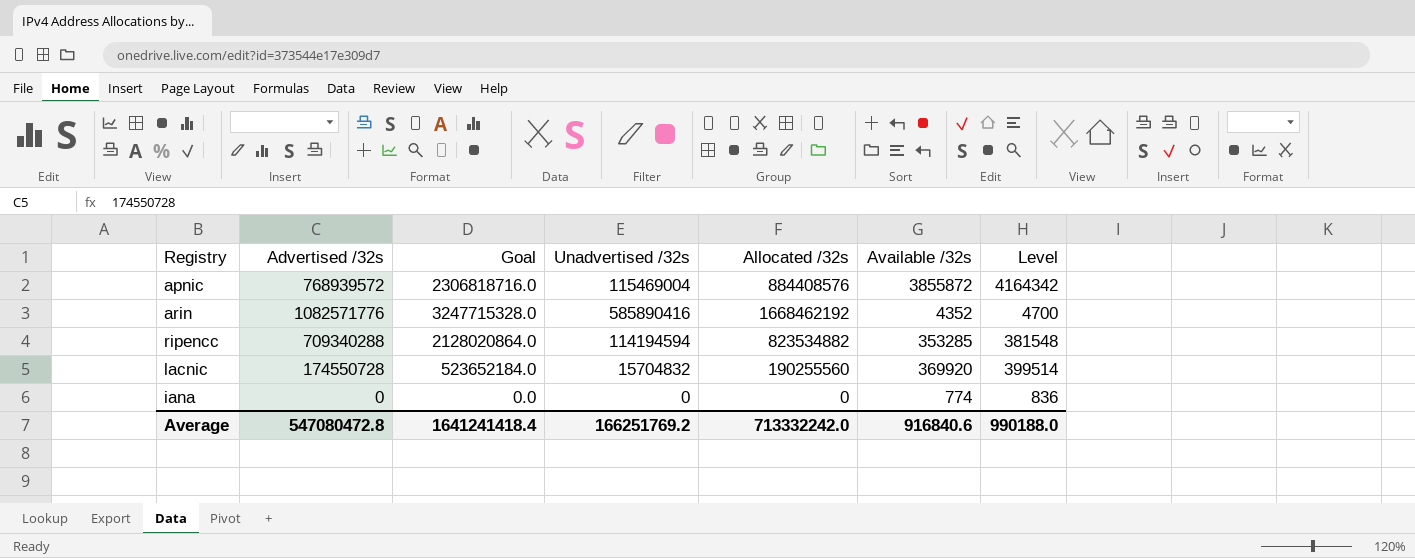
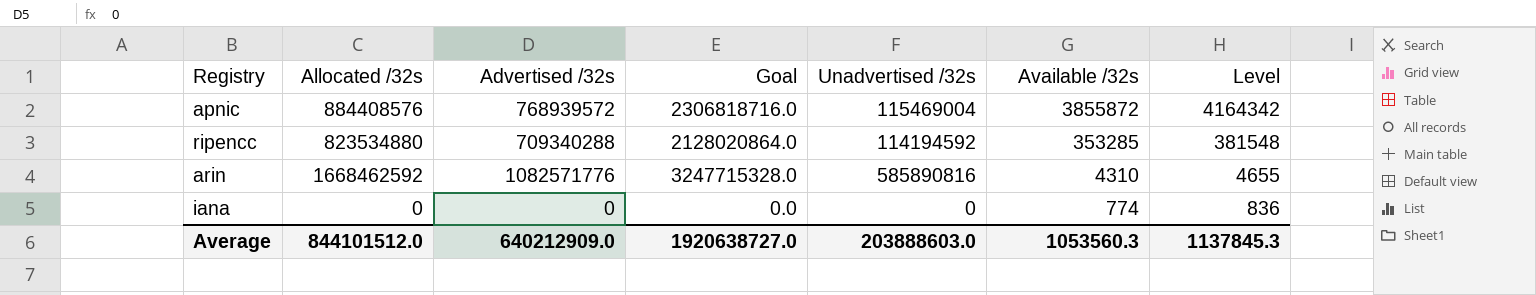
row order: none -> Available /32s descending
column Allocated /32s | position: 5 -> 2
row lacnic: 174550728 | 523652184.0 | 15704832 | 190255560 | 369920 | 399514 -> none
ripencc | Allocated /32s: 823534882 -> 823534880
ripencc | Unadvertised /32s: 114194594 -> 114194592
arin | Allocated /32s: 1668462192 -> 1668462592
arin | Unadvertised /32s: 585890416 -> 585890816
arin | Available /32s: 4352 -> 4310
arin | Level: 4700 -> 4655
Average | Allocated /32s: 713332242.0 -> 844101512.0
Average | Advertised /32s: 547080472.8 -> 640212909.0
Average | Goal: 1641241418.4 -> 1920638727.0
Average | Unadvertised /32s: 166251769.2 -> 203888603.0
Average | Available /32s: 916840.6 -> 1053560.3
Average | Level: 990188.0 -> 1137845.3

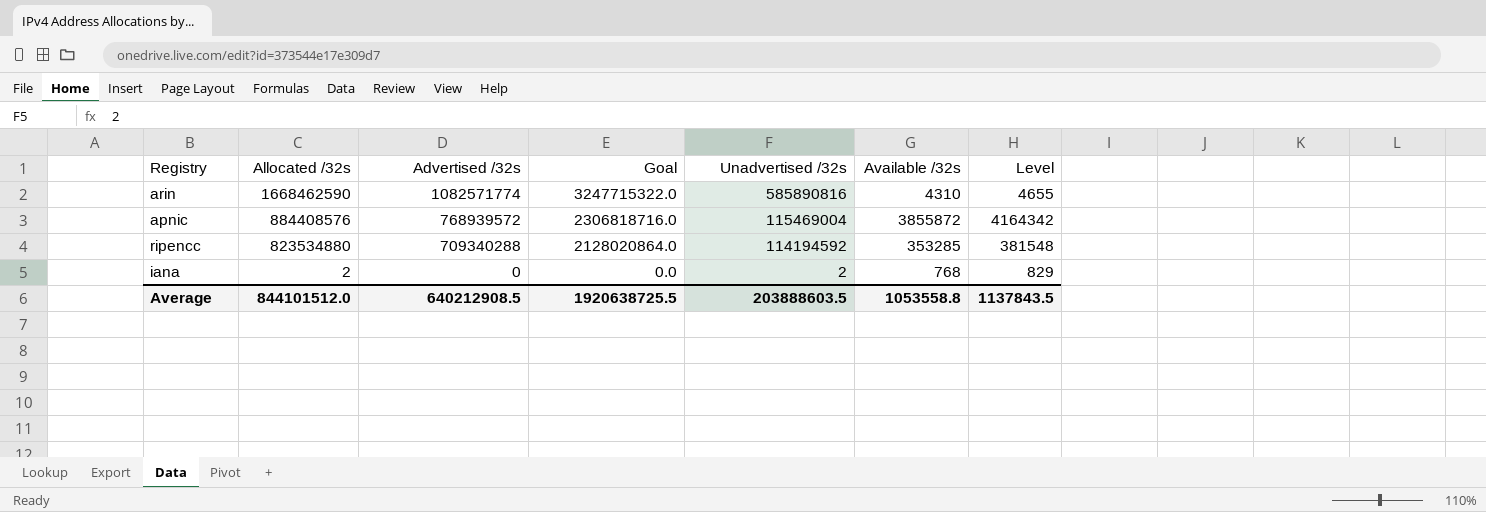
row order: Available /32s descending -> Allocated /32s descending
arin | Allocated /32s: 1668462592 -> 1668462590
arin | Advertised /32s: 1082571776 -> 1082571774
arin | Goal: 3247715328.0 -> 3247715322.0
iana | Allocated /32s: 0 -> 2
iana | Unadvertised /32s: 0 -> 2
iana | Available /32s: 774 -> 768
iana | Level: 836 -> 829
Average | Advertised /32s: 640212909.0 -> 640212908.5
Average | Goal: 1920638727.0 -> 1920638725.5
Average | Unadvertised /32s: 203888603.0 -> 203888603.5
Average | Available /32s: 1053560.3 -> 1053558.8
Average | Level: 1137845.3 -> 1137843.5

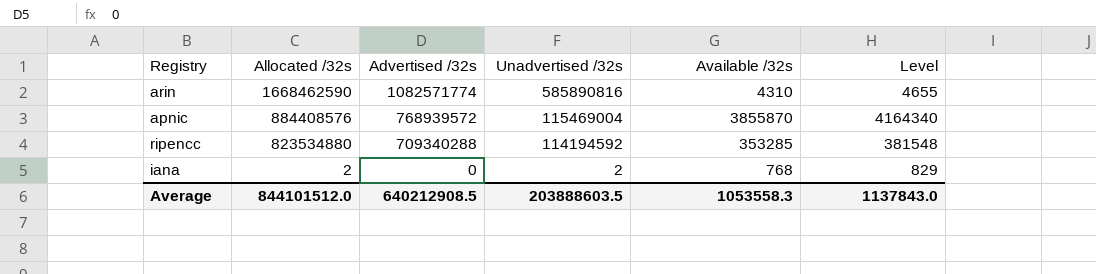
column Goal | formula: [Advertised /32s] * 3 -> none
apnic | Available /32s: 3855872 -> 3855870
apnic | Level: 4164342 -> 4164340
Average | Available /32s: 1053558.8 -> 1053558.3
Average | Level: 1137843.5 -> 1137843.0

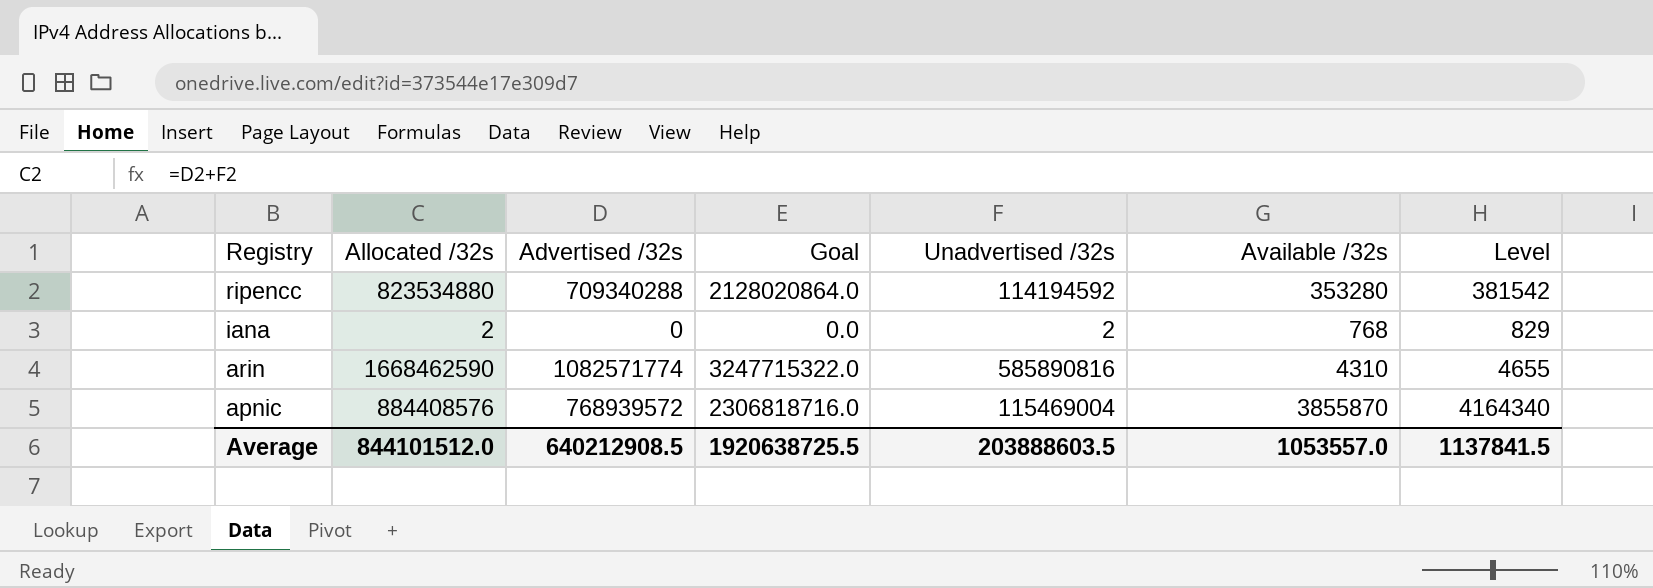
row order: Allocated /32s descending -> Registry descending
column Goal | formula: none -> [Advertised /32s] * 3
ripencc | Available /32s: 353285 -> 353280
ripencc | Level: 381548 -> 381542
Average | Available /32s: 1053558.3 -> 1053557.0
Average | Level: 1137843.0 -> 1137841.5

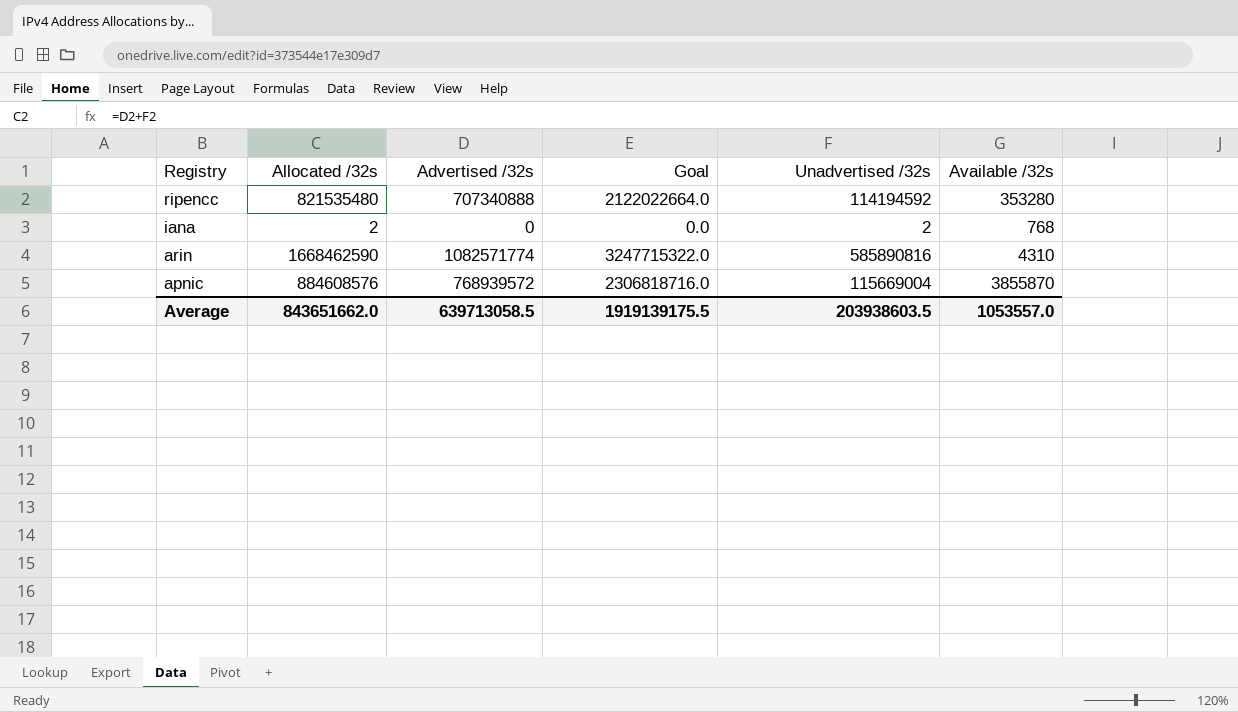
column Level | formula: [Available /32s] * 1.08 -> none
ripencc | Allocated /32s: 823534880 -> 821535480
ripencc | Advertised /32s: 709340288 -> 707340888
ripencc | Goal: 2128020864.0 -> 2122022664.0
apnic | Allocated /32s: 884408576 -> 884608576
apnic | Unadvertised /32s: 115469004 -> 115669004
Average | Allocated /32s: 844101512.0 -> 843651662.0
Average | Advertised /32s: 640212908.5 -> 639713058.5
Average | Goal: 1920638725.5 -> 1919139175.5
Average | Unadvertised /32s: 203888603.5 -> 203938603.5

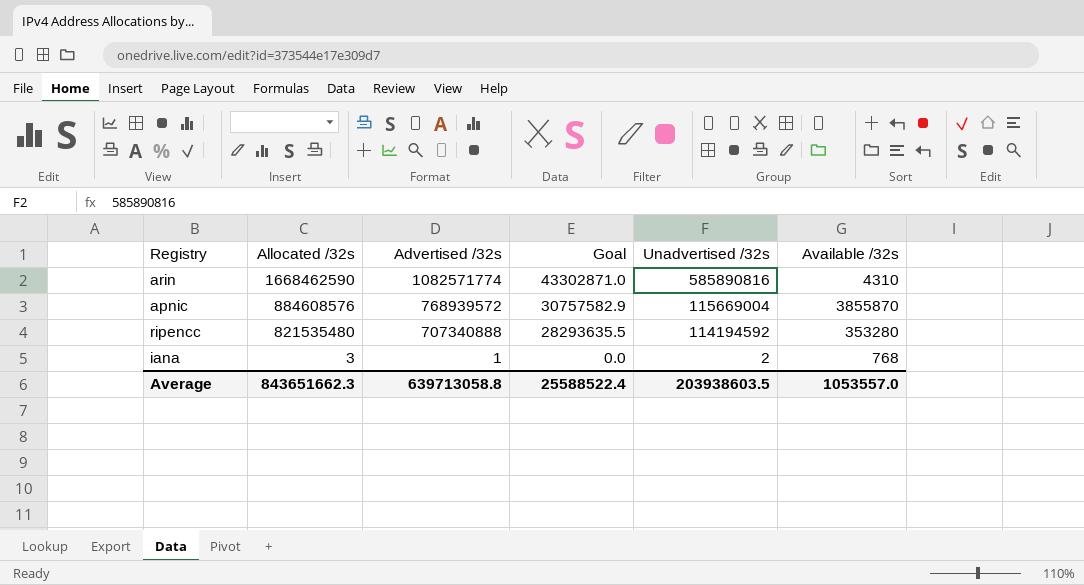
row order: Registry descending -> Allocated /32s descending
column Goal | formula: [Advertised /32s] * 3 -> [Advertised /32s] * 0.04
iana | Allocated /32s: 2 -> 3
iana | Advertised /32s: 0 -> 1
Average | Allocated /32s: 843651662.0 -> 843651662.3
Average | Advertised /32s: 639713058.5 -> 639713058.8
Average | Goal: 1919139175.5 -> 25588522.4

